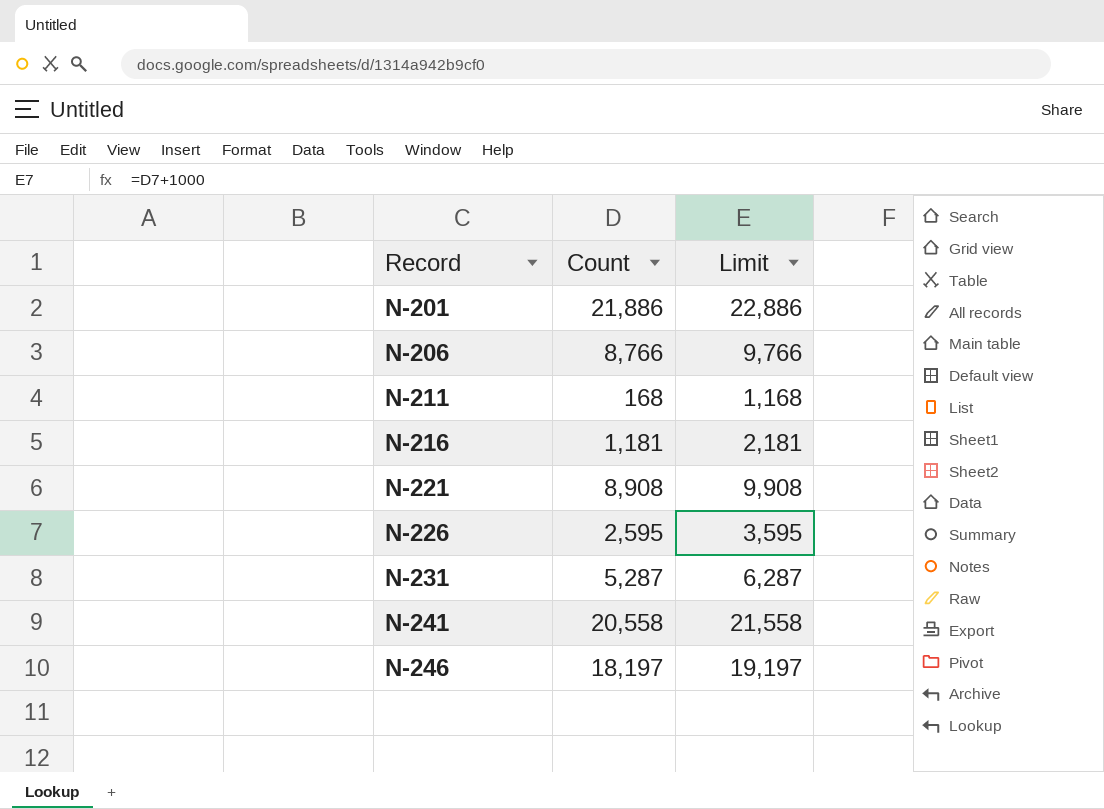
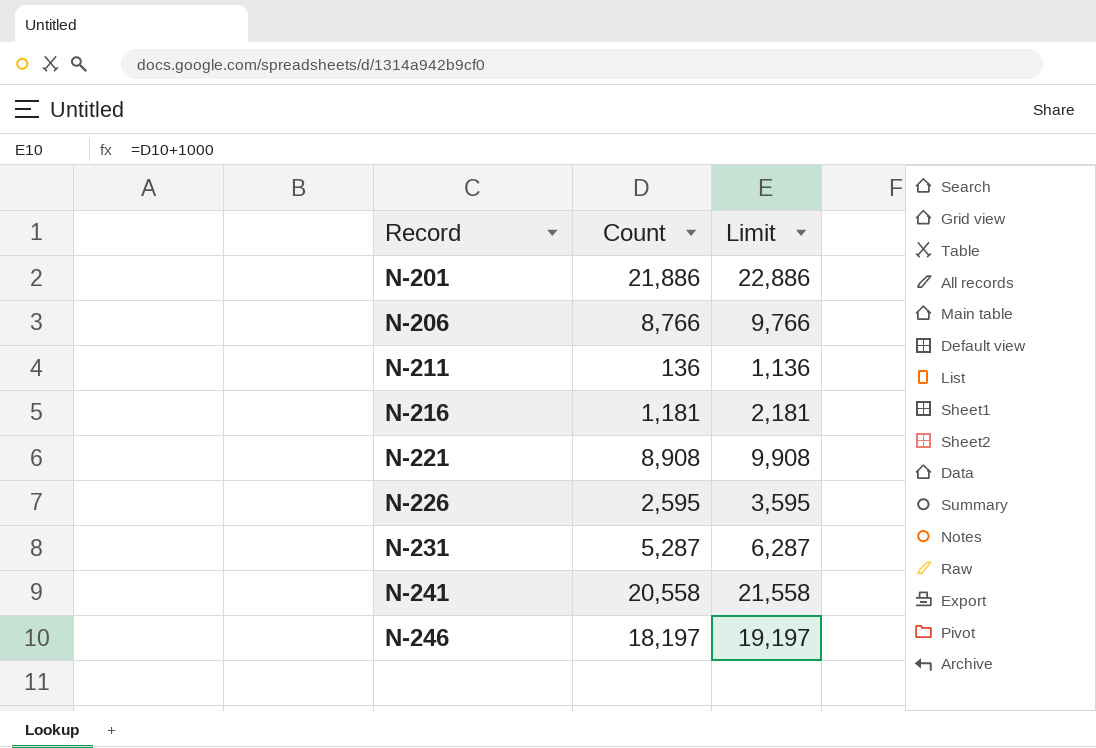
N-211 | Count: 168 -> 136
N-211 | Limit: 1,168 -> 1,136

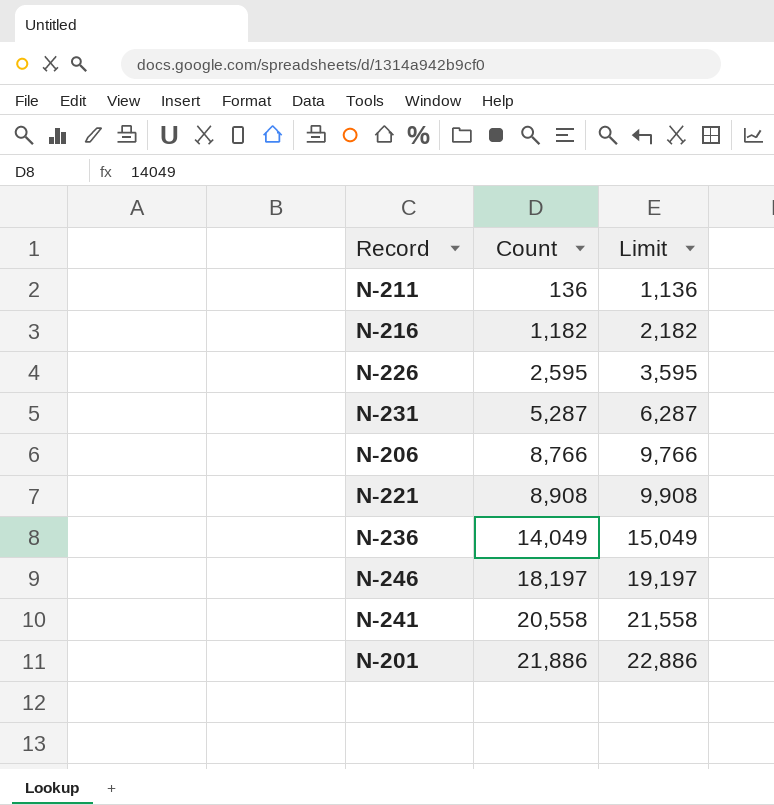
row order: Record ascending -> Count ascending
N-216 | Count: 1,181 -> 1,182
N-216 | Limit: 2,181 -> 2,182
row N-236: none -> 14,049 | 15,049

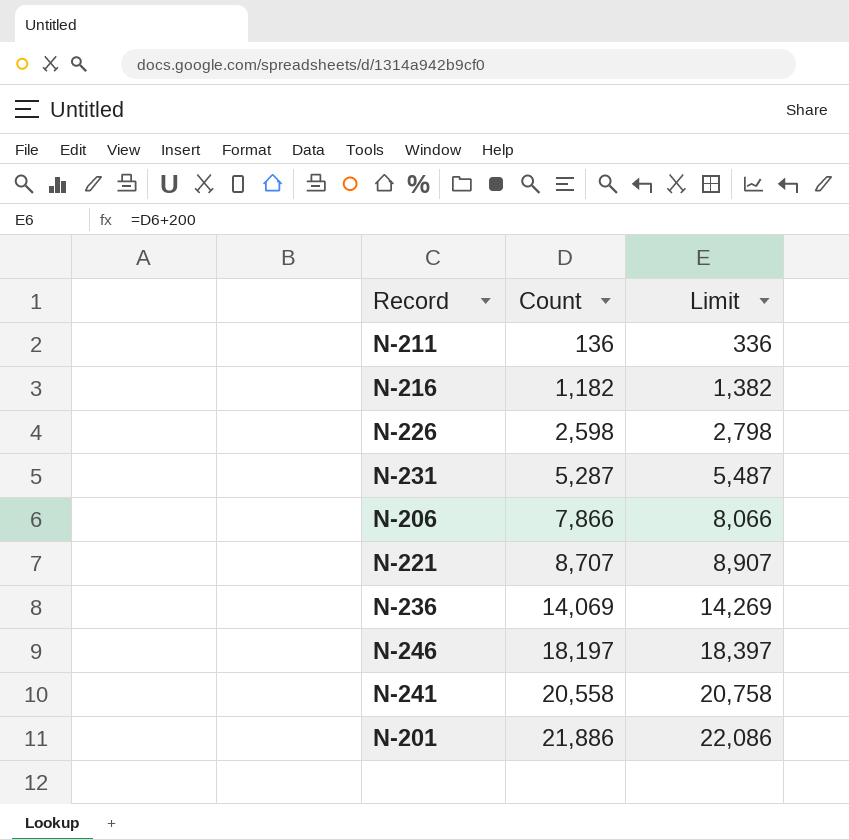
column Limit | formula: [Count] + 1000 -> [Count] + 200
N-226 | Count: 2,595 -> 2,598
N-206 | Count: 8,766 -> 7,866
N-221 | Count: 8,908 -> 8,707
N-236 | Count: 14,049 -> 14,069

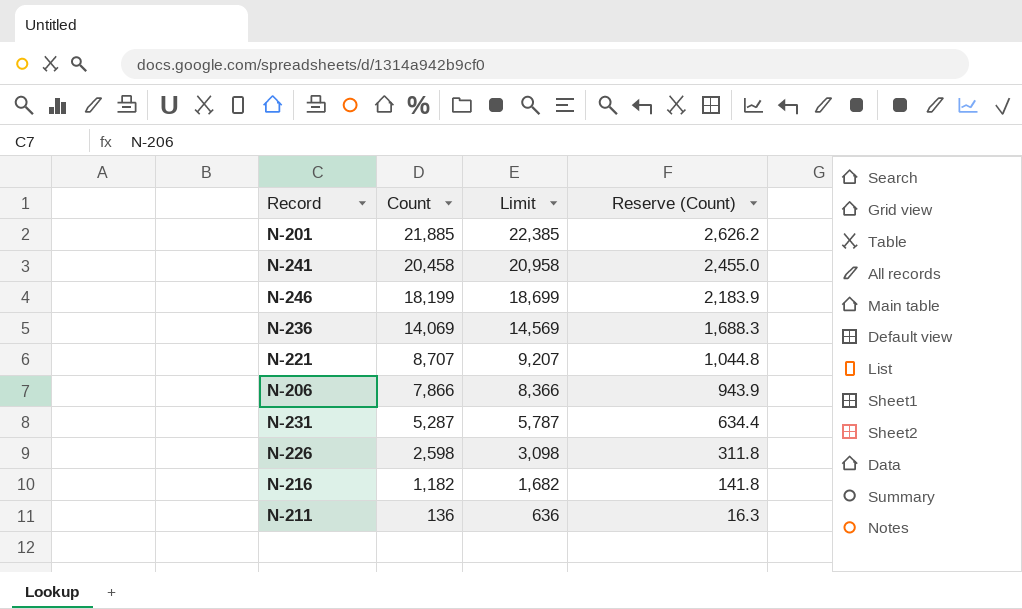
row order: Count ascending -> Count descending
column Limit | formula: [Count] + 200 -> [Count] + 500
column Reserve (Count) | formula: none -> [Count] * 0.12
N-201 | Count: 21,886 -> 21,885
N-241 | Count: 20,558 -> 20,458
N-246 | Count: 18,197 -> 18,199

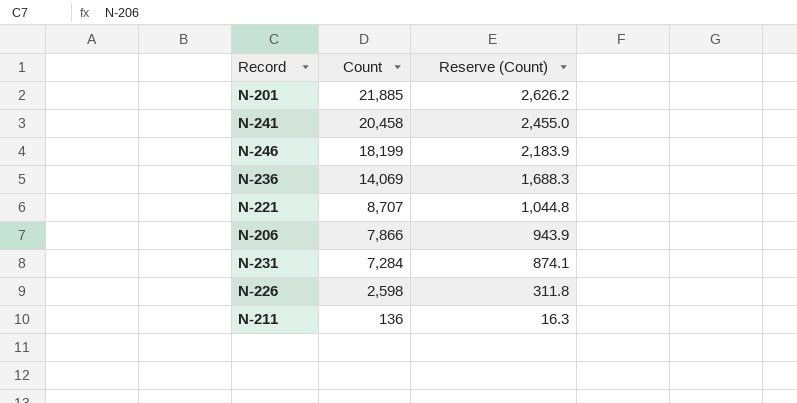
column Limit | formula: [Count] + 500 -> none
row N-216: 1,182 | 1,682 | 141.8 -> none
N-231 | Count: 5,287 -> 7,284
N-231 | Reserve (Count): 634.4 -> 874.1

